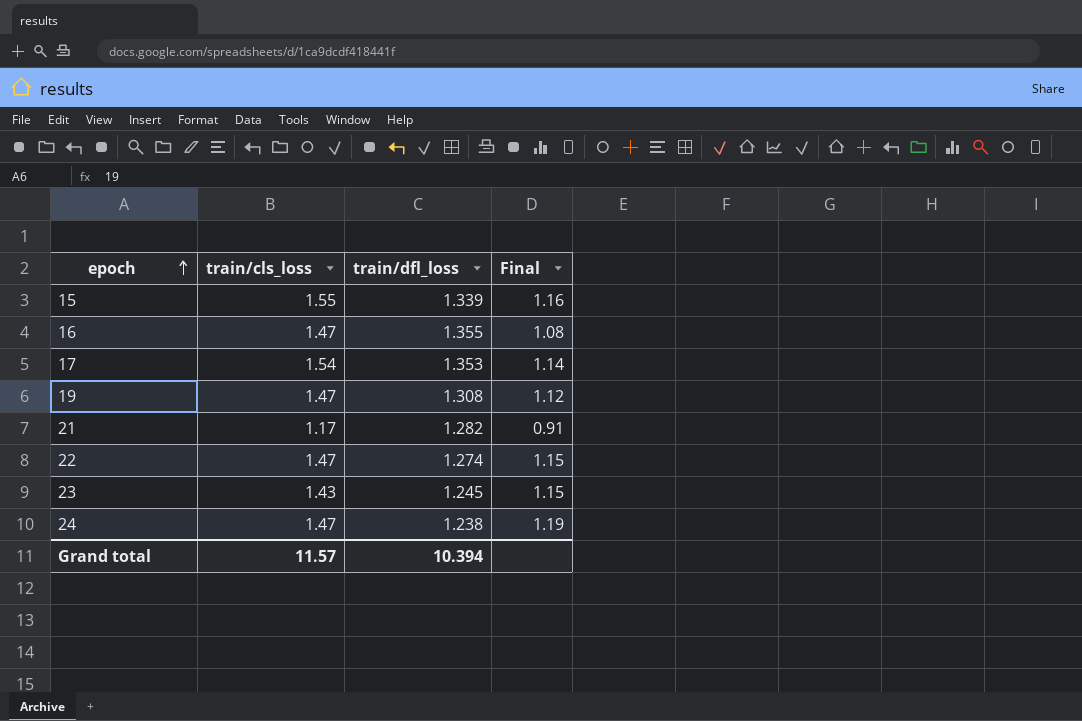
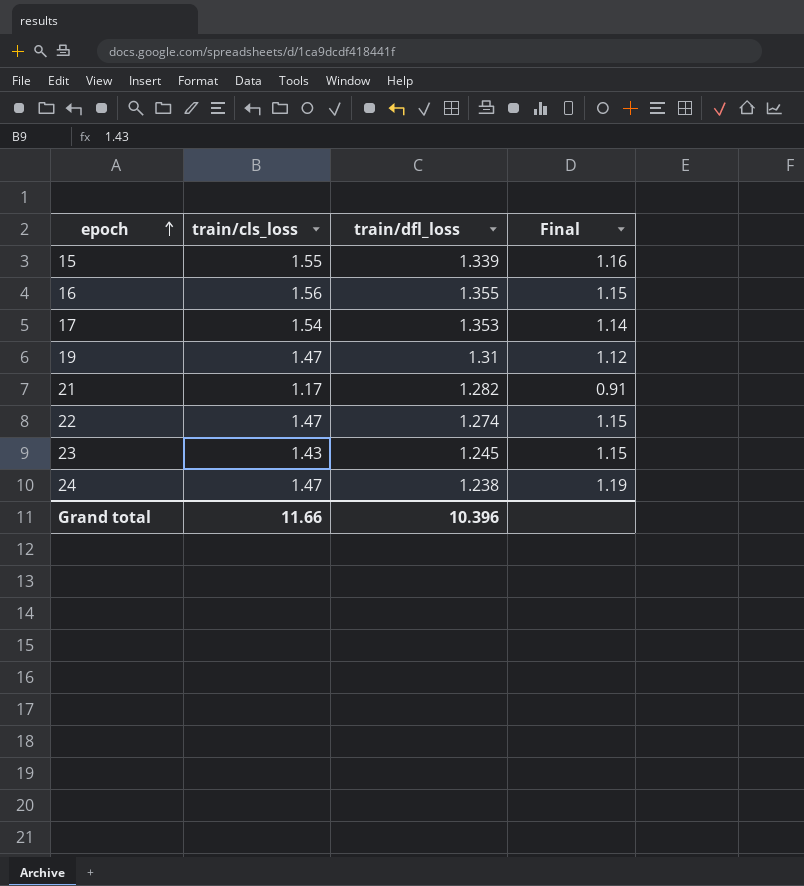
16 | train/cls_loss: 1.47 -> 1.56
16 | Final: 1.08 -> 1.15
19 | train/dfl_loss: 1.308 -> 1.31
Grand total | train/cls_loss: 11.57 -> 11.66
Grand total | train/dfl_loss: 10.394 -> 10.396

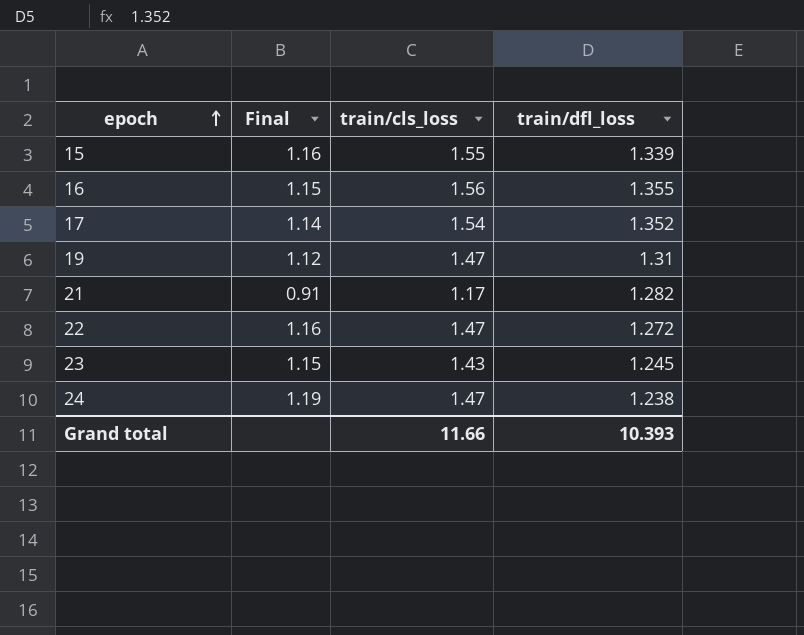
column Final | position: 4 -> 2
17 | train/dfl_loss: 1.353 -> 1.352
22 | Final: 1.15 -> 1.16
22 | train/dfl_loss: 1.274 -> 1.272
Grand total | train/dfl_loss: 10.396 -> 10.393

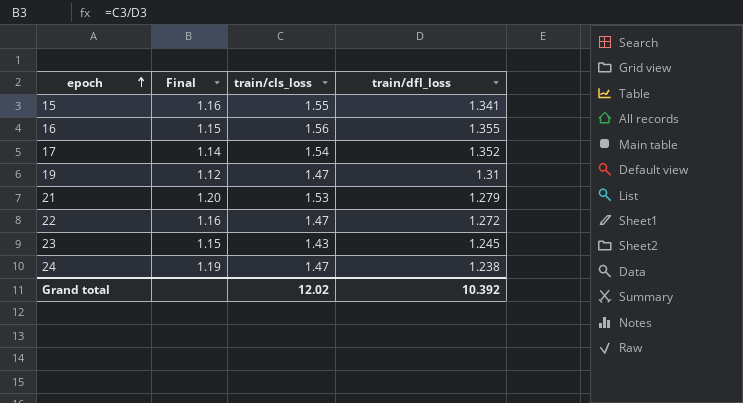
15 | train/dfl_loss: 1.339 -> 1.341
21 | Final: 0.91 -> 1.20
21 | train/cls_loss: 1.17 -> 1.53
21 | train/dfl_loss: 1.282 -> 1.279
Grand total | train/cls_loss: 11.66 -> 12.02
Grand total | train/dfl_loss: 10.393 -> 10.392

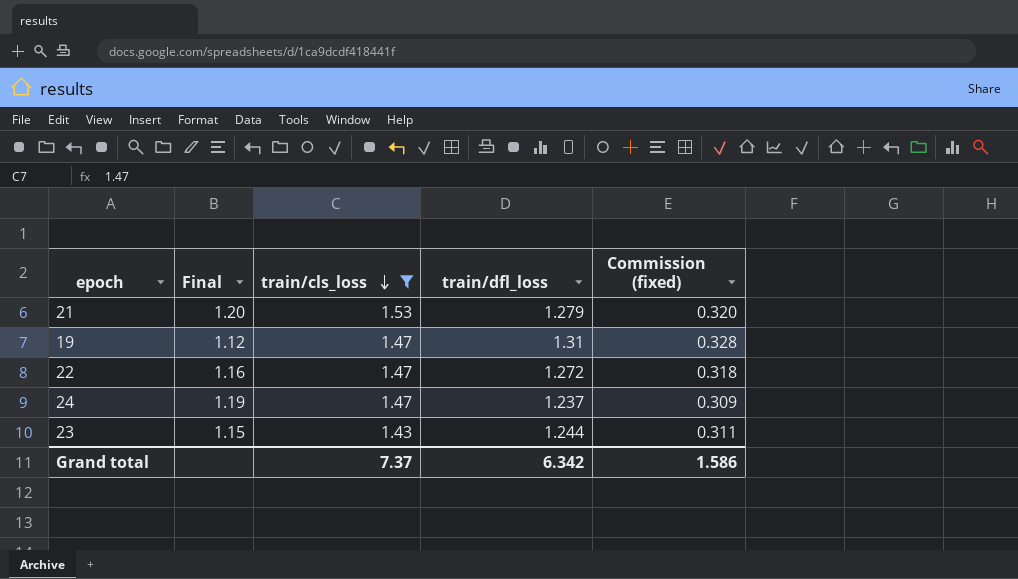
filter: none -> train/cls_loss <= 1.53
row order: epoch ascending -> train/cls_loss descending
column Commission (fixed) | formula: none -> [train/dfl_loss] * 0.25
24 | train/dfl_loss: 1.238 -> 1.237
23 | train/dfl_loss: 1.245 -> 1.244
Grand total | train/cls_loss: 12.02 -> 7.37
Grand total | train/dfl_loss: 10.392 -> 6.342

